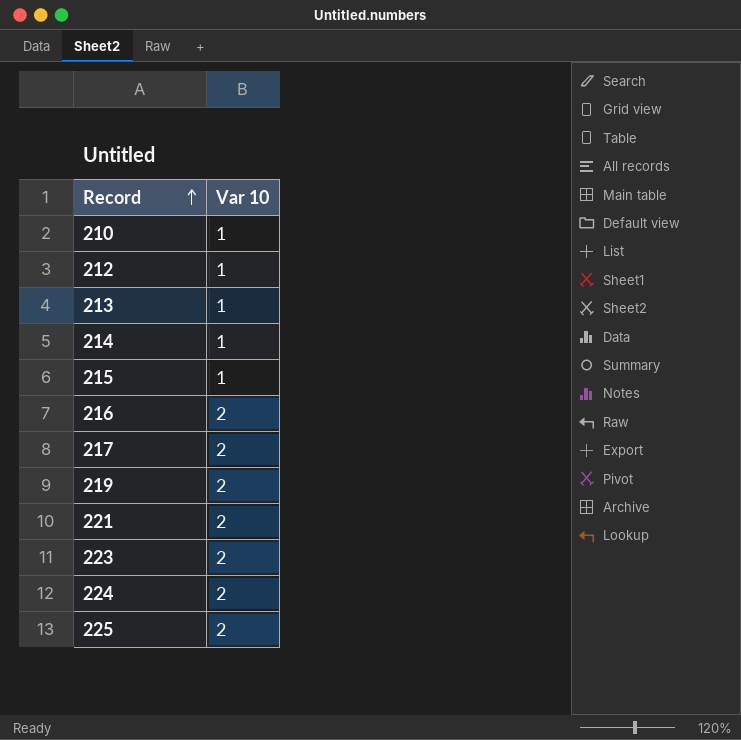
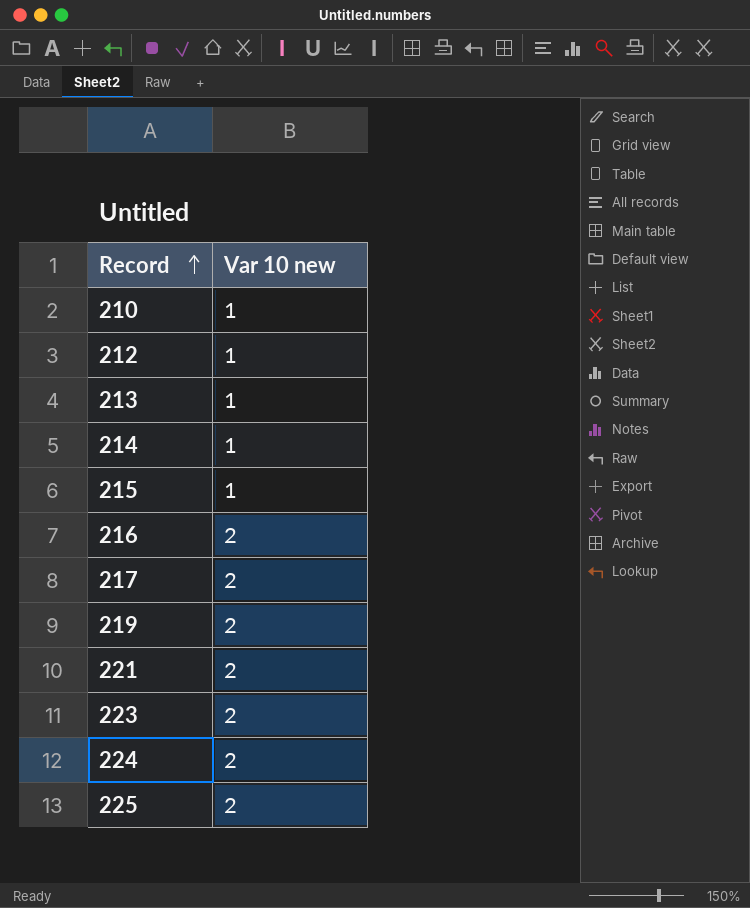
column name: Var 10 -> Var 10 new

